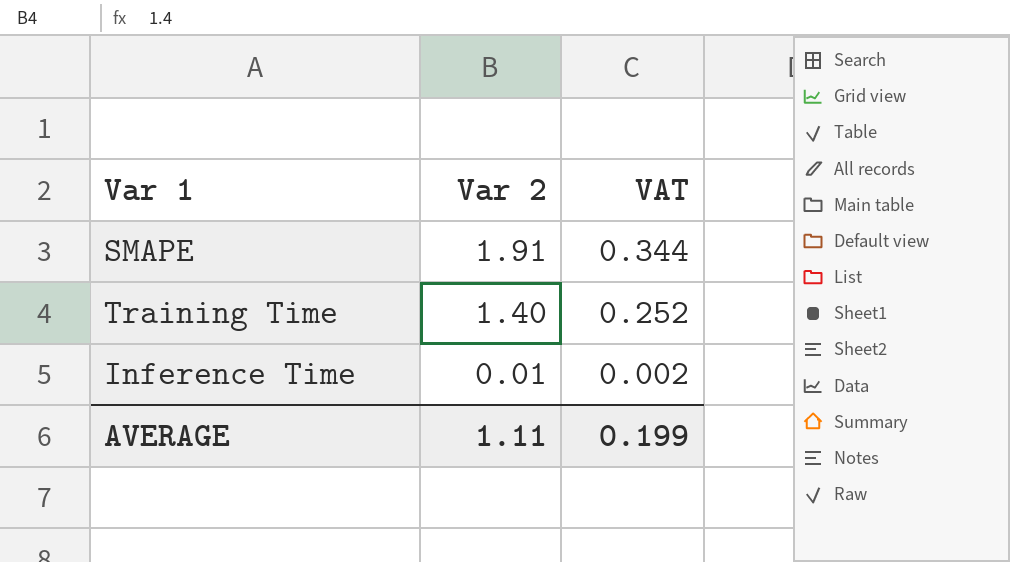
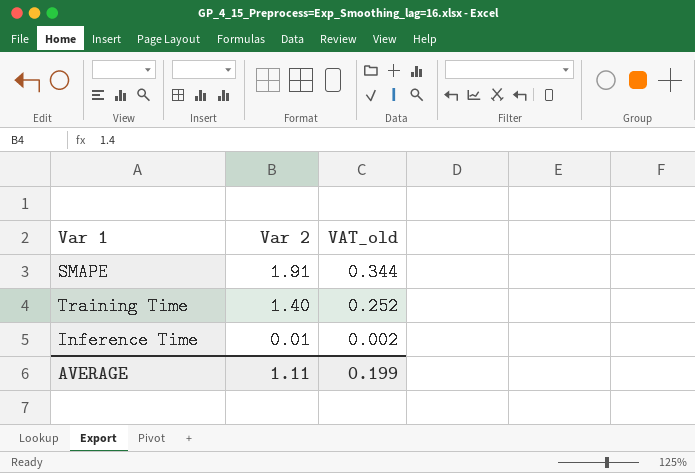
column name: VAT -> VAT_old

